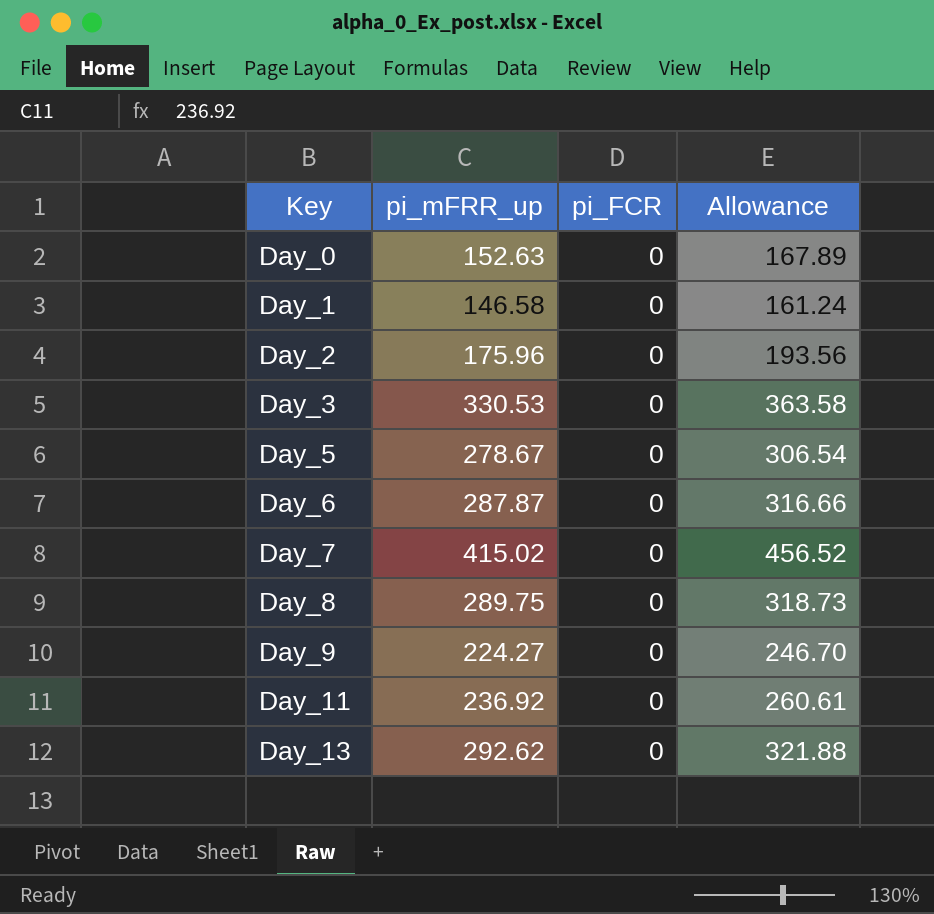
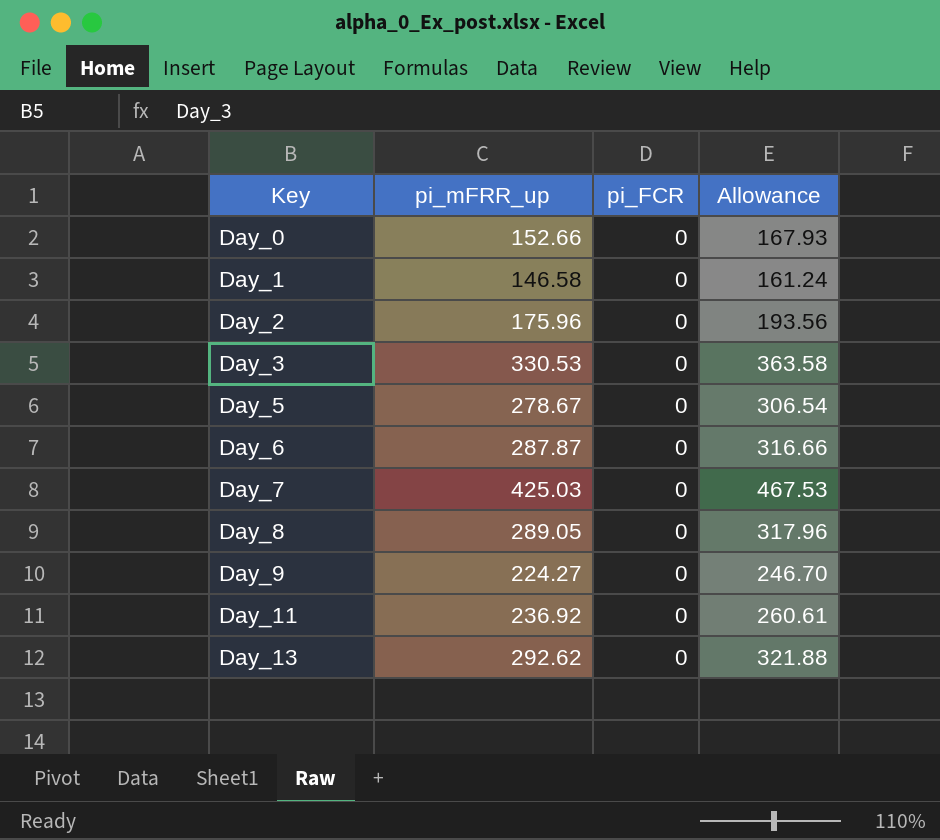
Day_0 | pi_mFRR_up: 152.63 -> 152.66
Day_0 | Allowance: 167.89 -> 167.93
Day_7 | pi_mFRR_up: 415.02 -> 425.03
Day_7 | Allowance: 456.52 -> 467.53
Day_8 | pi_mFRR_up: 289.75 -> 289.05
Day_8 | Allowance: 318.73 -> 317.96

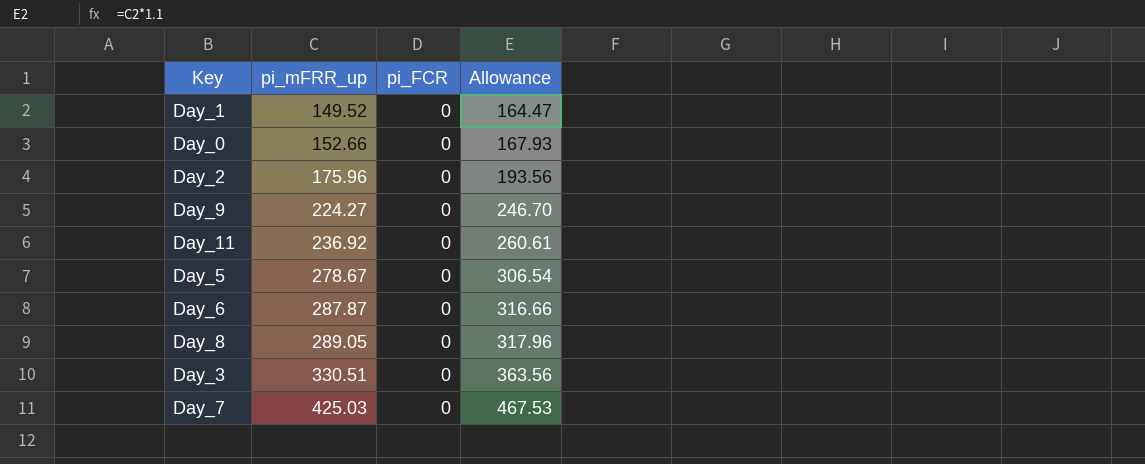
row order: Key ascending -> pi_mFRR_up ascending
row Day_13: 292.62 | 0 | 321.88 -> none
Day_1 | pi_mFRR_up: 146.58 -> 149.52
Day_1 | Allowance: 161.24 -> 164.47
Day_3 | pi_mFRR_up: 330.53 -> 330.51
Day_3 | Allowance: 363.58 -> 363.56

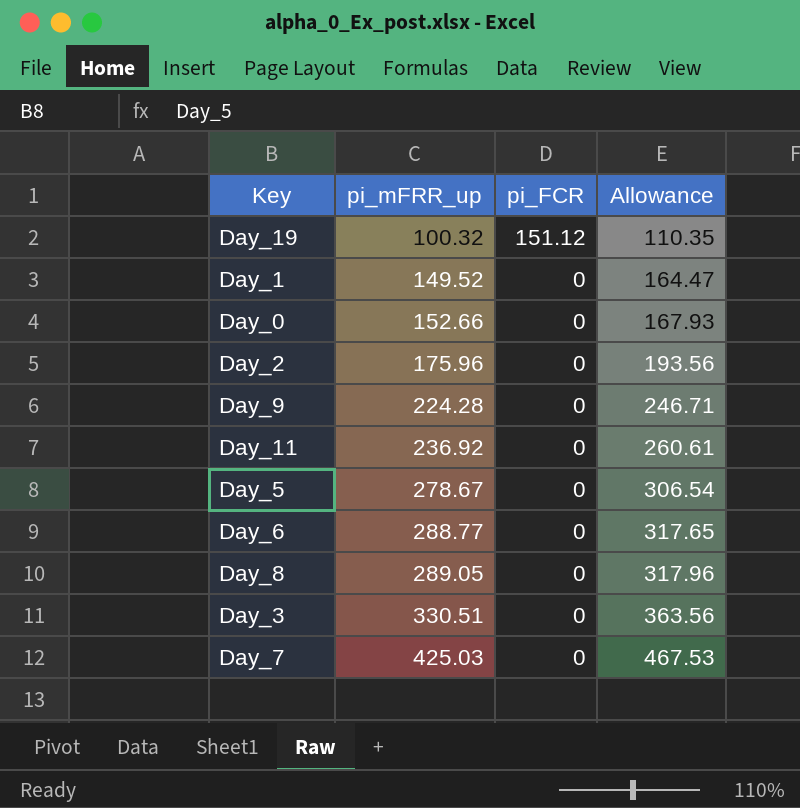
row Day_19: none -> 100.32 | 151.12 | 110.35
Day_9 | pi_mFRR_up: 224.27 -> 224.28
Day_9 | Allowance: 246.70 -> 246.71
Day_6 | pi_mFRR_up: 287.87 -> 288.77
Day_6 | Allowance: 316.66 -> 317.65

